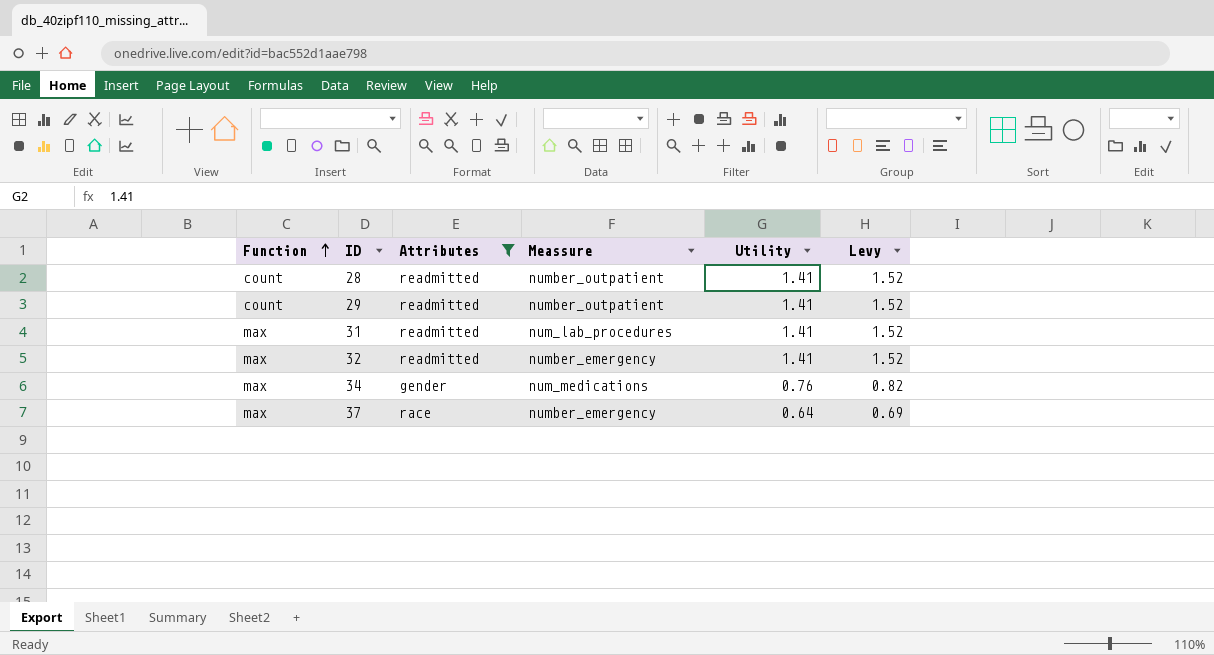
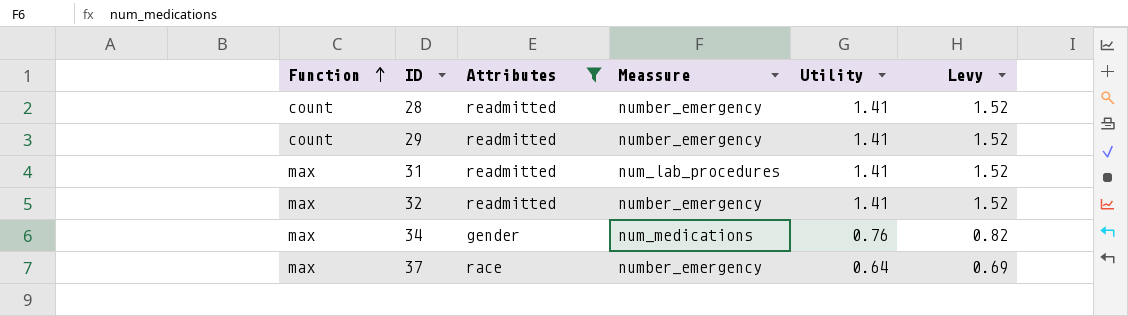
28 | Meassure: number_outpatient -> number_emergency
29 | Meassure: number_outpatient -> number_emergency

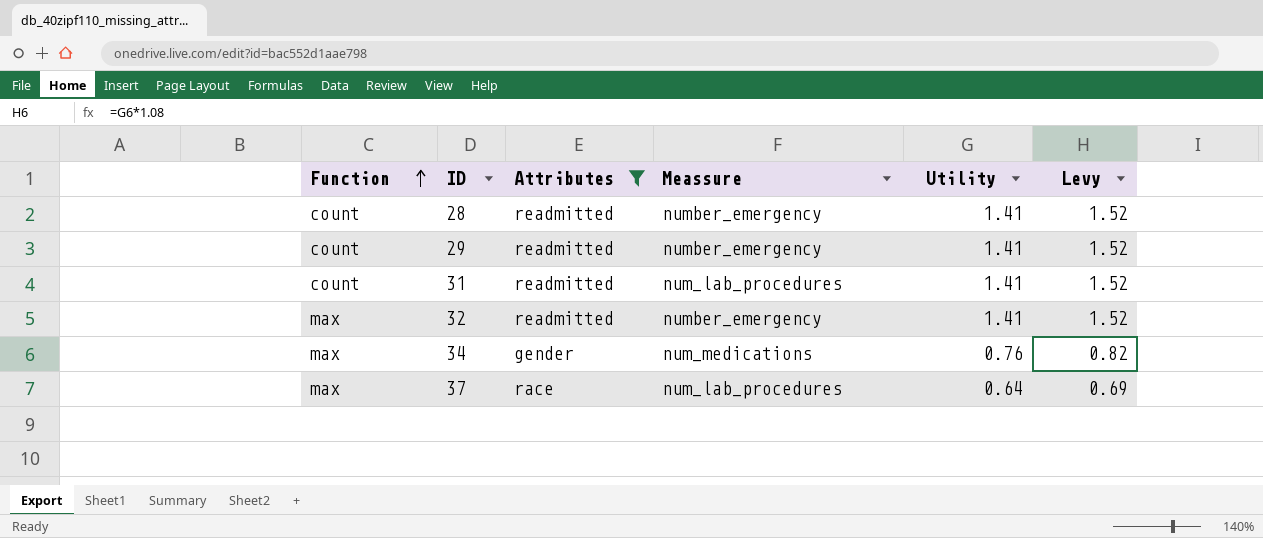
31 | Function: max -> count
37 | Meassure: number_emergency -> num_lab_procedures

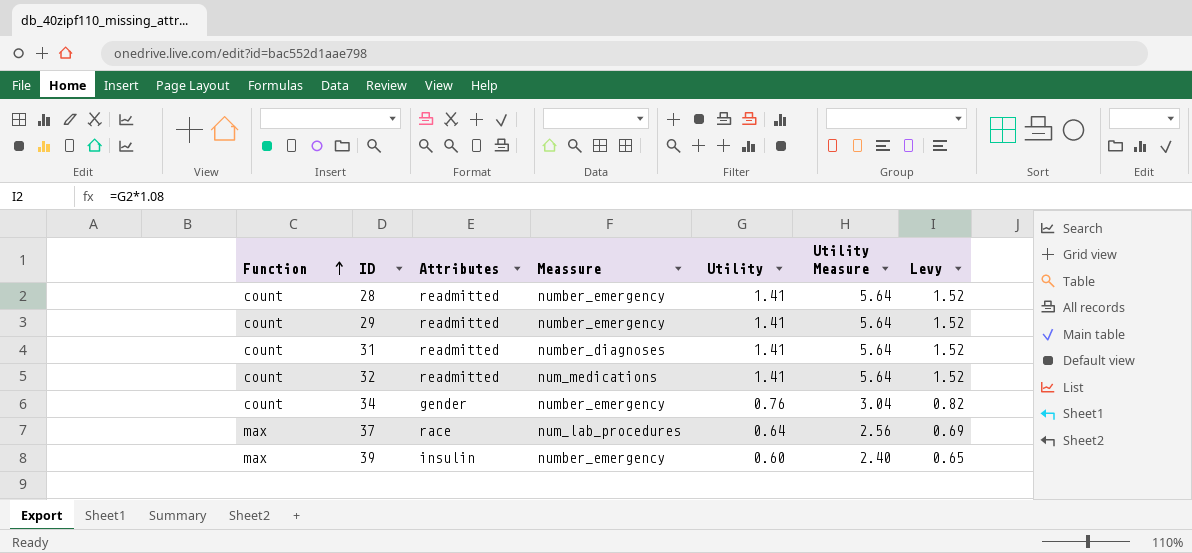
filter: Attributes != insulin -> none
column Utility Measure | formula: none -> [Utility] * 4
31 | Meassure: num_lab_procedures -> number_diagnoses
32 | Function: max -> count
32 | Meassure: number_emergency -> num_medications
34 | Function: max -> count
34 | Meassure: num_medications -> number_emergency

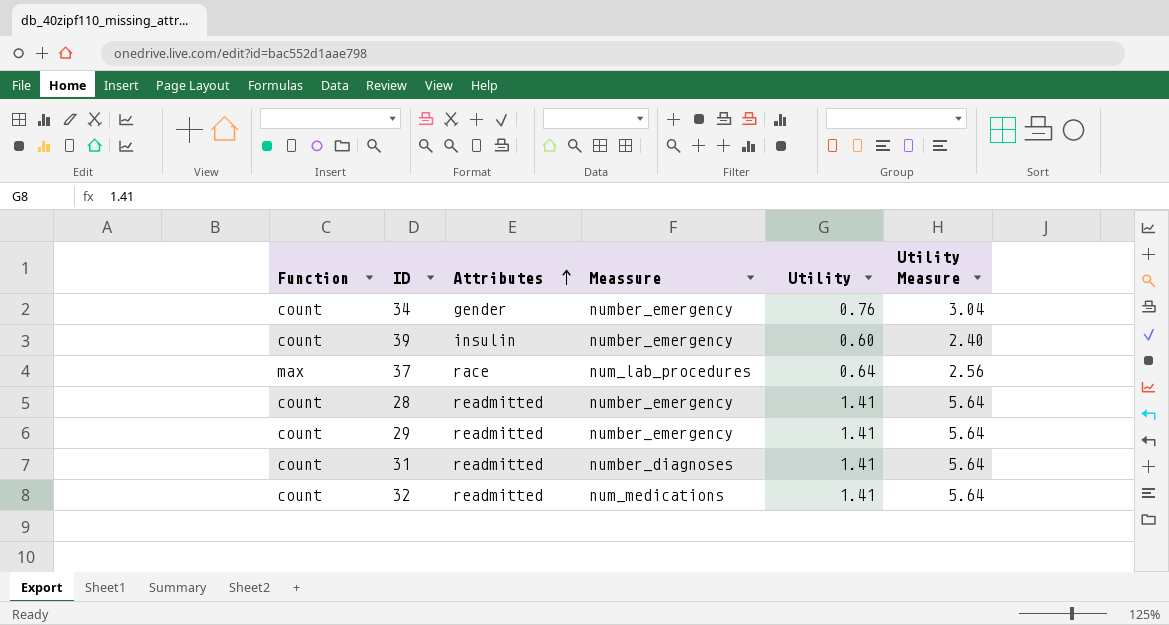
row order: Function ascending -> Attributes ascending
column Levy | formula: [Utility] * 1.08 -> none
39 | Function: max -> count

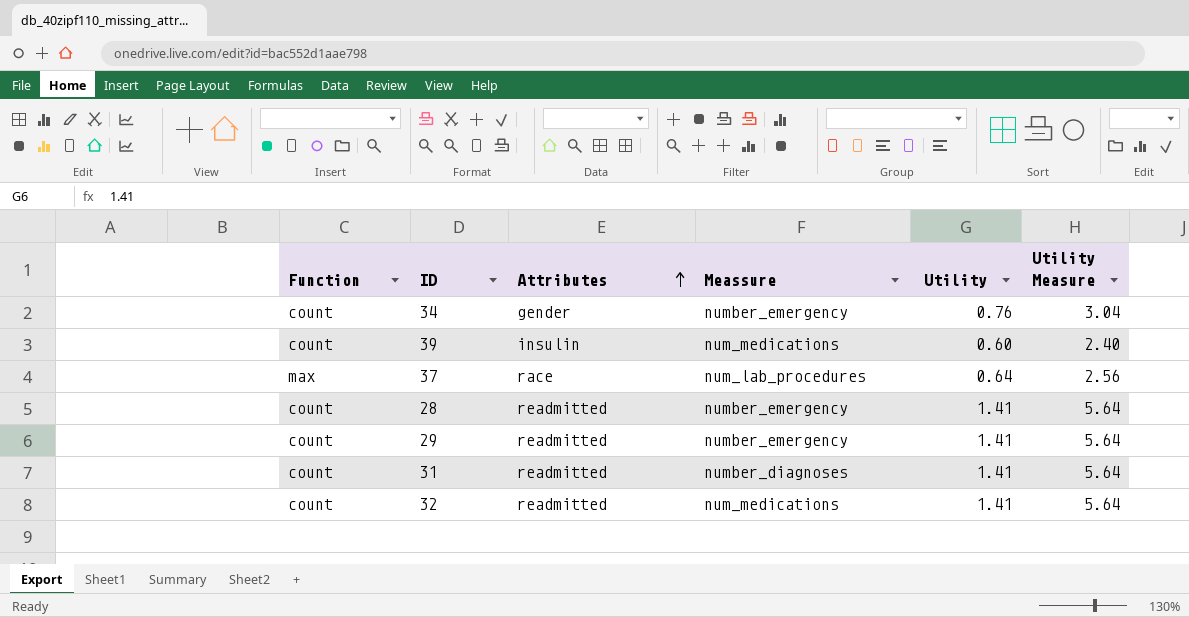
39 | Meassure: number_emergency -> num_medications

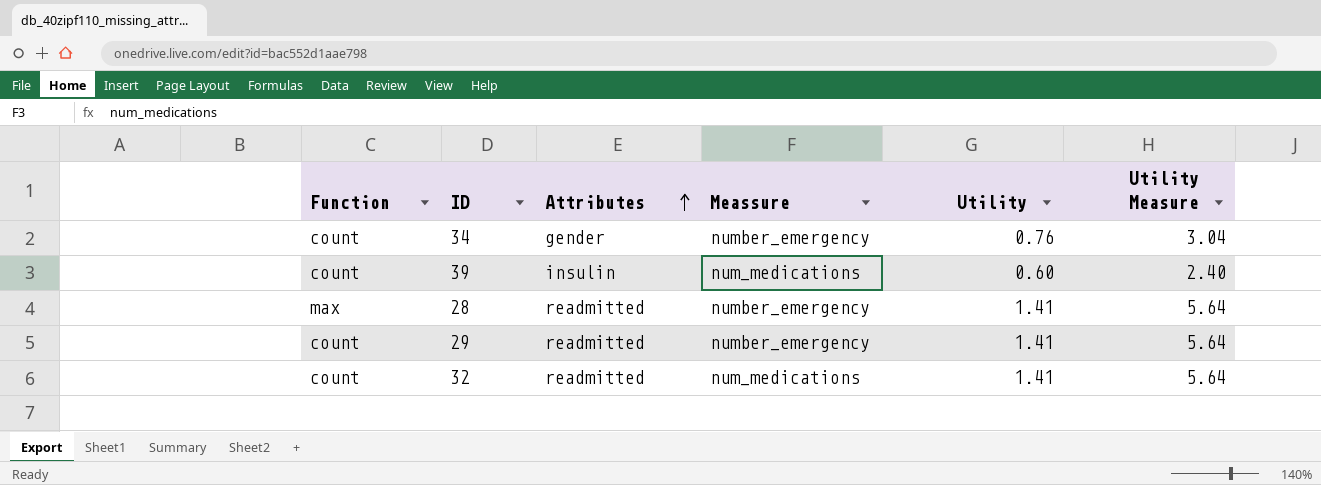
row 37: max | race | num_lab_procedures | 0.64 | 2.56 -> none
row 31: count | readmitted | number_diagnoses | 1.41 | 5.64 -> none
28 | Function: count -> max

